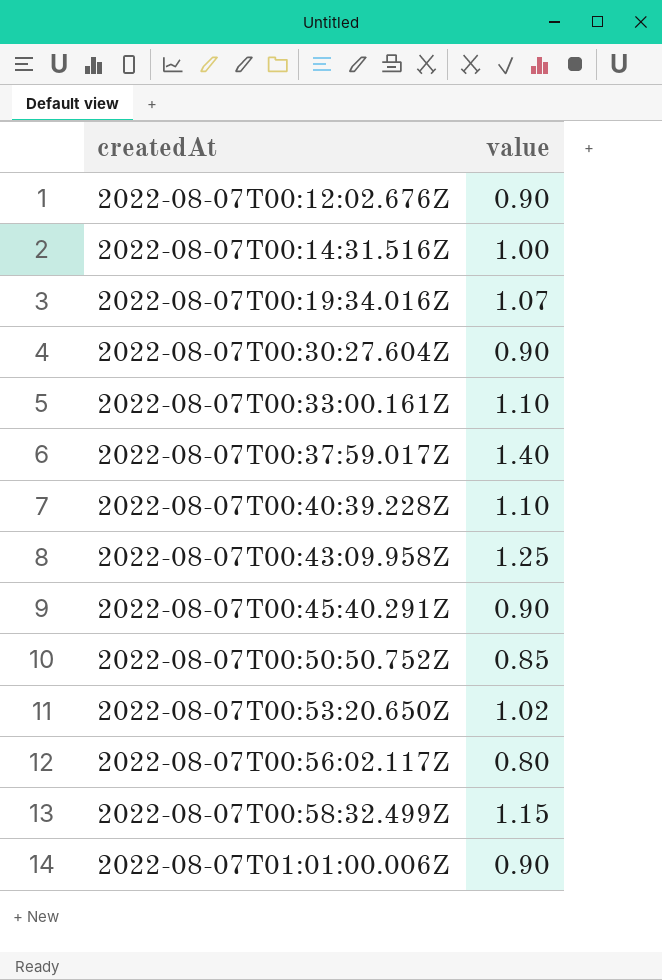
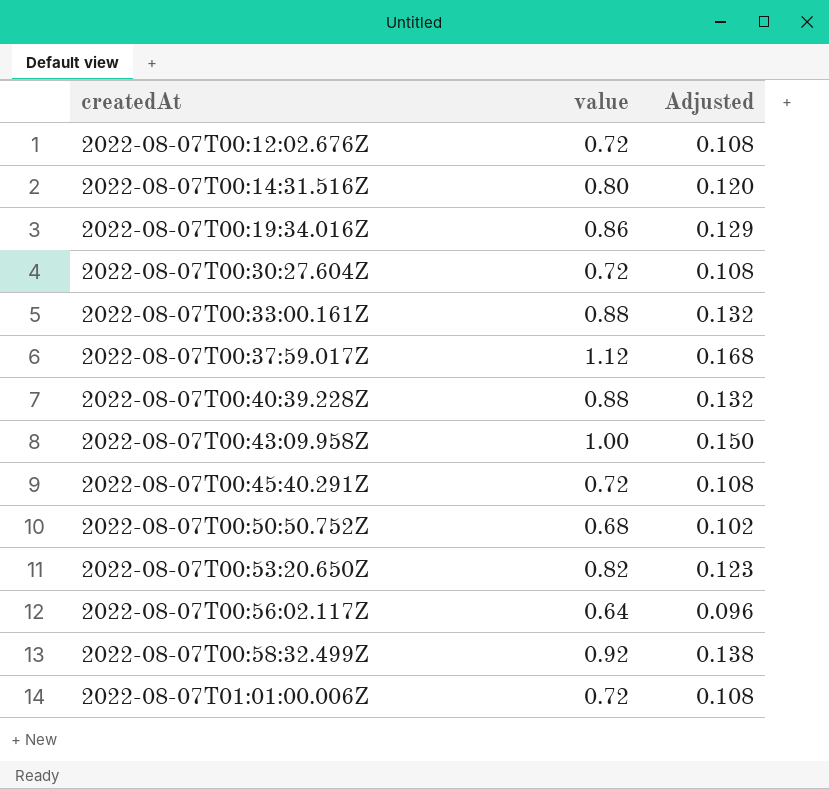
column Adjusted | formula: none -> [value] * 0.15
2022-08-07T00:12:02.676Z | value: 0.90 -> 0.72
2022-08-07T00:14:31.516Z | value: 1.00 -> 0.80
2022-08-07T00:19:34.016Z | value: 1.07 -> 0.86
2022-08-07T00:30:27.604Z | value: 0.90 -> 0.72
2022-08-07T00:33:00.161Z | value: 1.10 -> 0.88
2022-08-07T00:37:59.017Z | value: 1.40 -> 1.12
2022-08-07T00:40:39.228Z | value: 1.10 -> 0.88
2022-08-07T00:43:09.958Z | value: 1.25 -> 1.00
2022-08-07T00:45:40.291Z | value: 0.90 -> 0.72
2022-08-07T00:50:50.752Z | value: 0.85 -> 0.68
2022-08-07T00:53:20.650Z | value: 1.02 -> 0.82
2022-08-07T00:56:02.117Z | value: 0.80 -> 0.64
2022-08-07T00:58:32.499Z | value: 1.15 -> 0.92
2022-08-07T01:01:00.006Z | value: 0.90 -> 0.72

